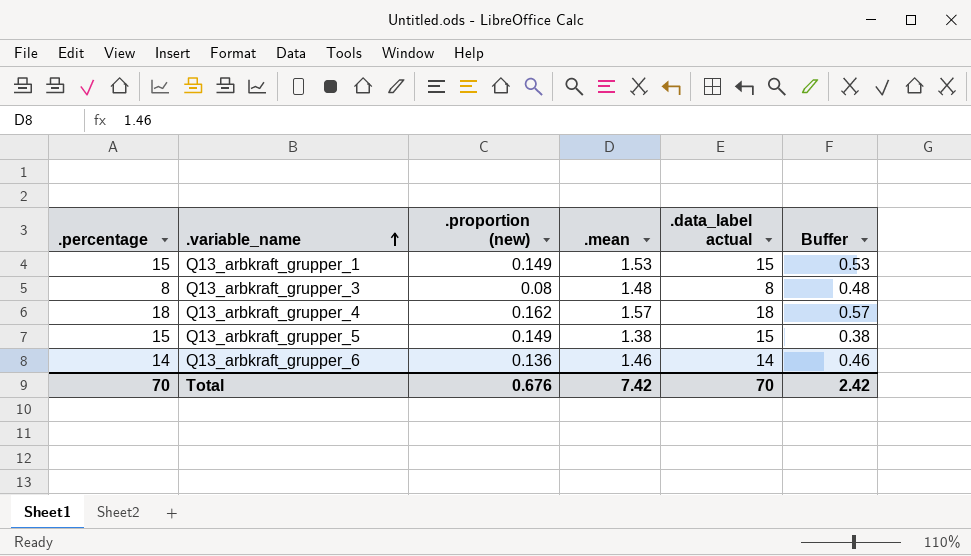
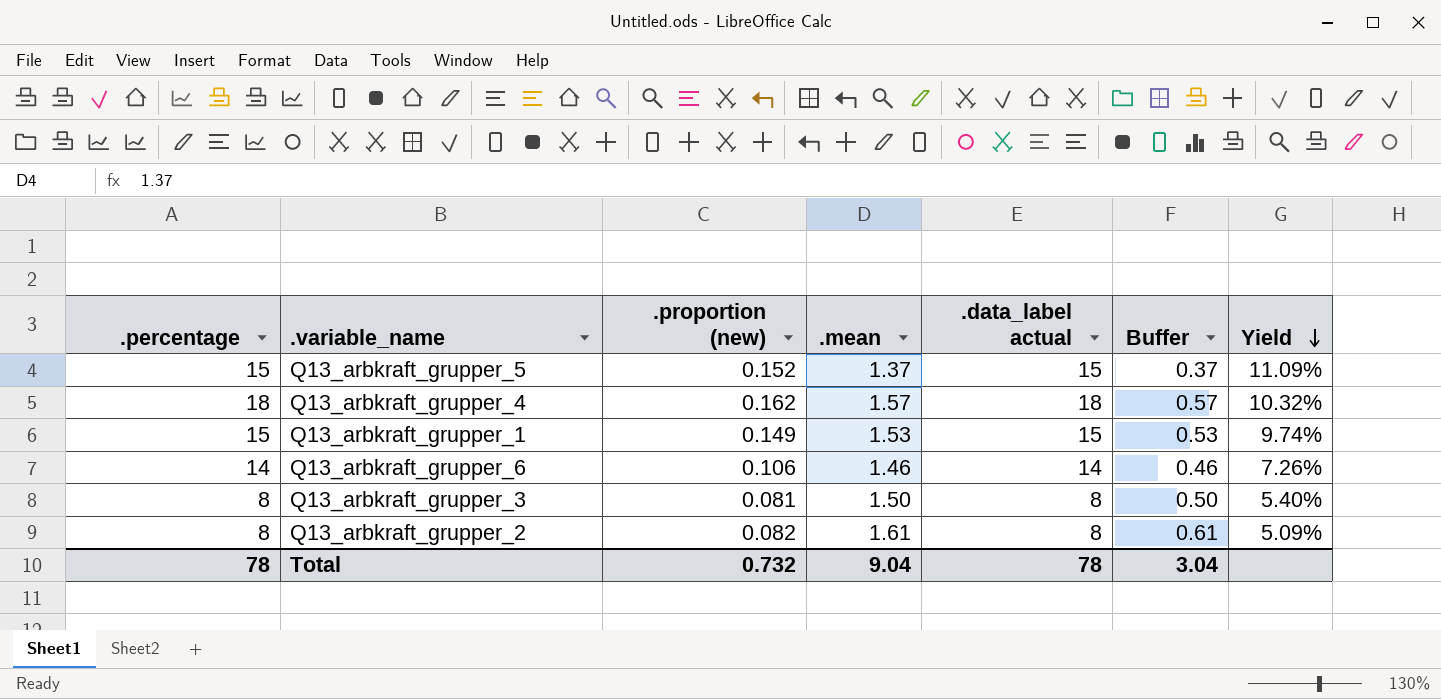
row order: .variable_name ascending -> Yield descending
column Yield | formula: none -> [.proportion (new)] / [.mean]
Q13_arbkraft_grupper_5 | .proportion (new): 0.149 -> 0.152
Q13_arbkraft_grupper_5 | .mean: 1.38 -> 1.37
Q13_arbkraft_grupper_5 | Buffer: 0.38 -> 0.37
Q13_arbkraft_grupper_6 | .proportion (new): 0.136 -> 0.106
Q13_arbkraft_grupper_3 | .proportion (new): 0.08 -> 0.081
Q13_arbkraft_grupper_3 | .mean: 1.48 -> 1.50
Q13_arbkraft_grupper_3 | Buffer: 0.48 -> 0.50
row Q13_arbkraft_grupper_2: none -> 8 | 0.082 | 1.61 | 8 | 0.61 | 5.09%
Total | .percentage: 70 -> 78
Total | .proportion (new): 0.676 -> 0.732
Total | .mean: 7.42 -> 9.04
Total | .data_label actual: 70 -> 78
Total | Buffer: 2.42 -> 3.04

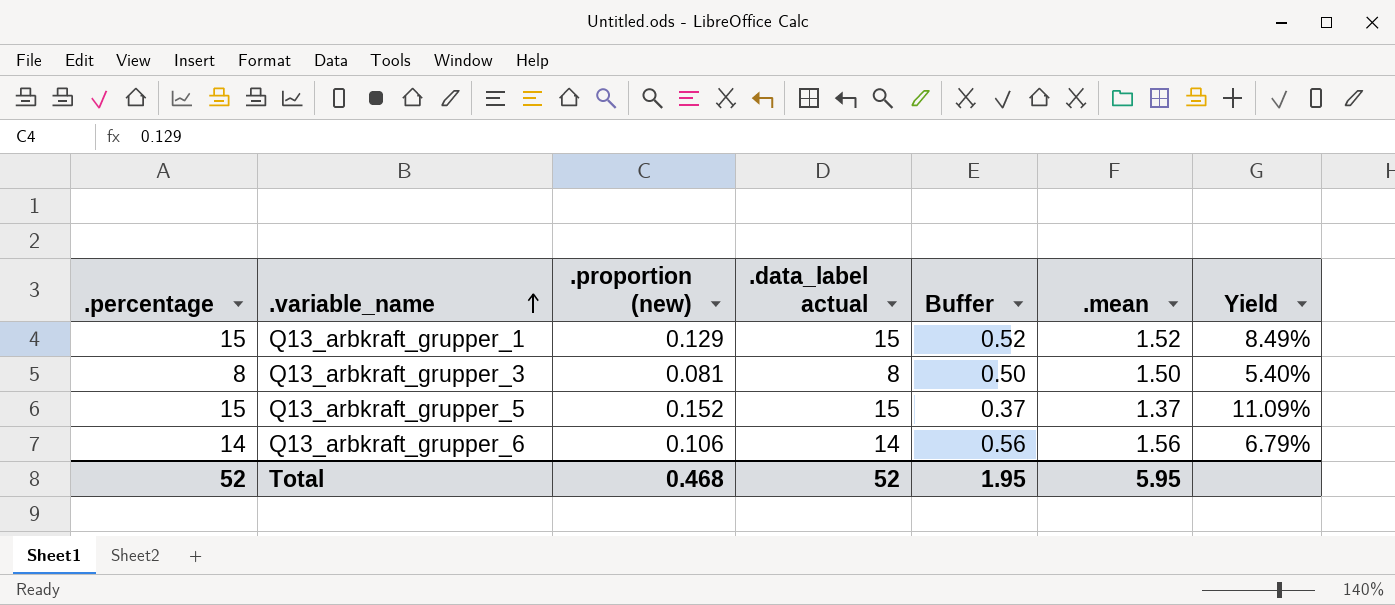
row order: Yield descending -> .variable_name ascending
column .mean | position: 4 -> 6
row Q13_arbkraft_grupper_4: 18 | 0.162 | 1.57 | 18 | 0.57 | 10.32% -> none
row Q13_arbkraft_grupper_2: 8 | 0.082 | 1.61 | 8 | 0.61 | 5.09% -> none
Q13_arbkraft_grupper_1 | .proportion (new): 0.149 -> 0.129
Q13_arbkraft_grupper_1 | Buffer: 0.53 -> 0.52
Q13_arbkraft_grupper_1 | .mean: 1.53 -> 1.52
Q13_arbkraft_grupper_1 | Yield: 9.74% -> 8.49%
Q13_arbkraft_grupper_6 | Buffer: 0.46 -> 0.56
Q13_arbkraft_grupper_6 | .mean: 1.46 -> 1.56
Q13_arbkraft_grupper_6 | Yield: 7.26% -> 6.79%
Total | .percentage: 78 -> 52
Total | .proportion (new): 0.732 -> 0.468
Total | .data_label actual: 78 -> 52
Total | Buffer: 3.04 -> 1.95
Total | .mean: 9.04 -> 5.95

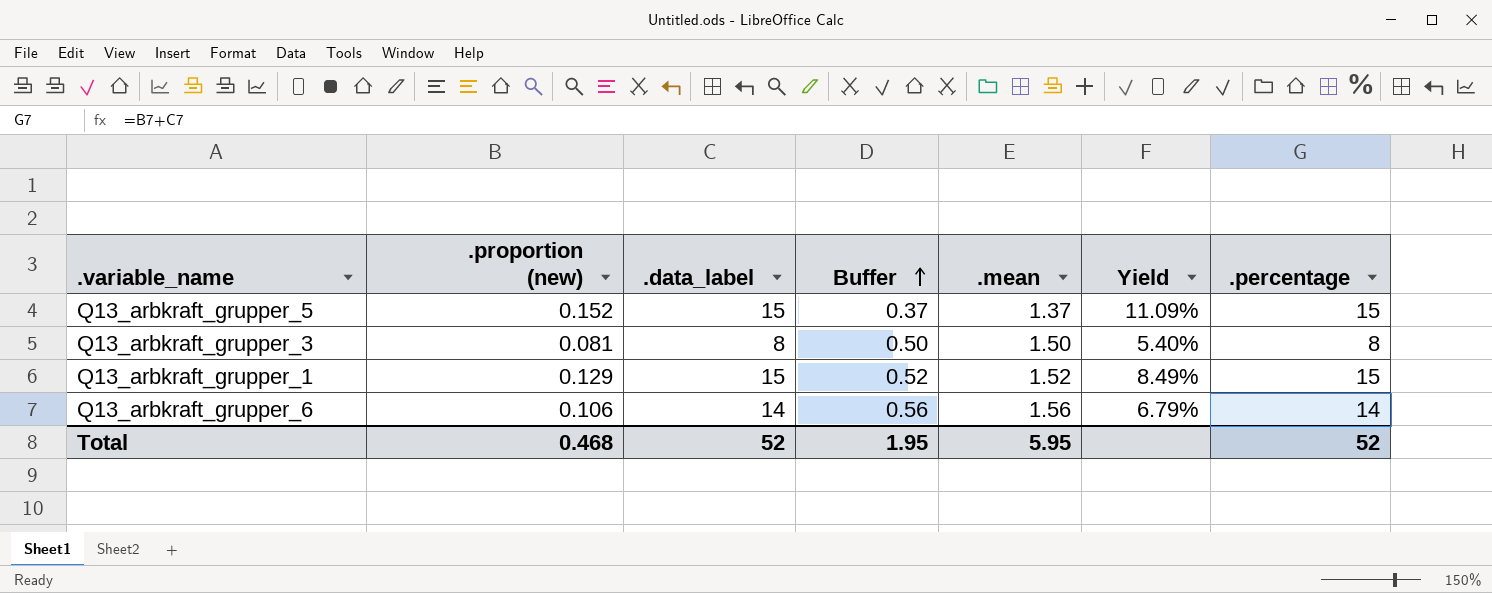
row order: .variable_name ascending -> Buffer ascending
column name: .data_label actual -> .data_label
column .percentage | position: 1 -> 7

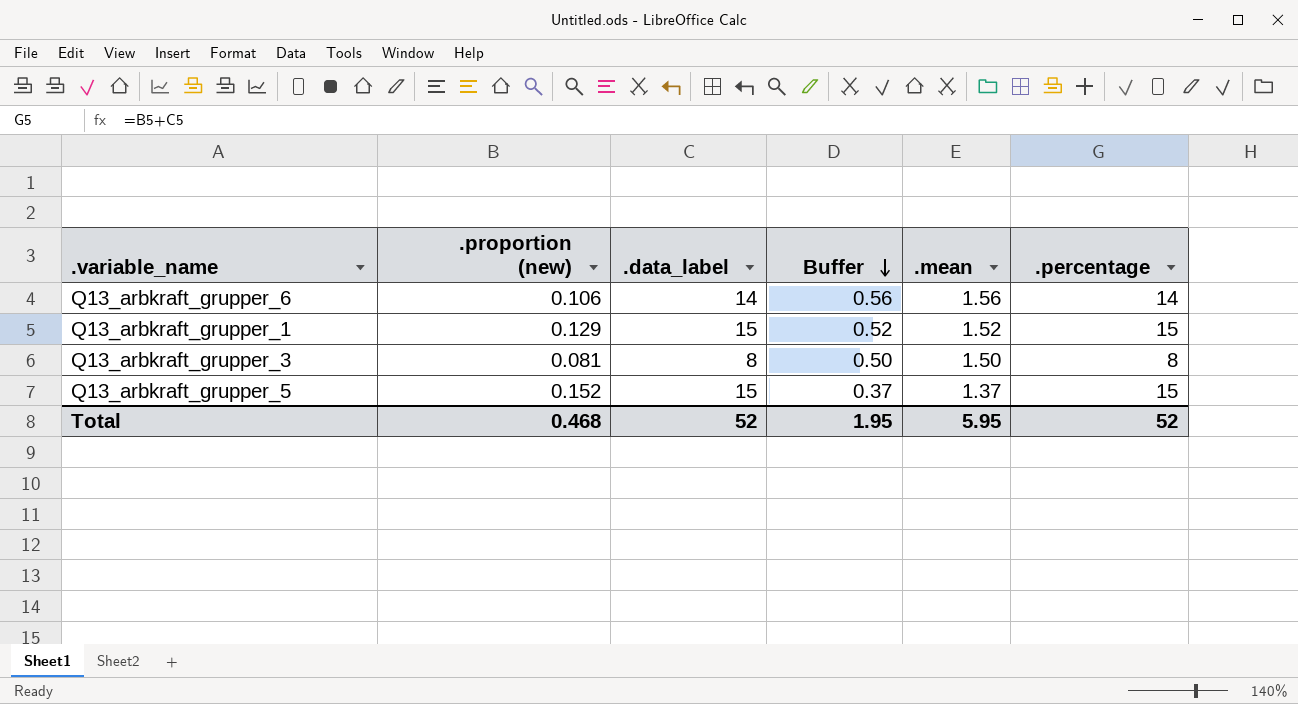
row order: Buffer ascending -> Buffer descending
column Yield | formula: [.proportion (new)] / [.mean] -> none

